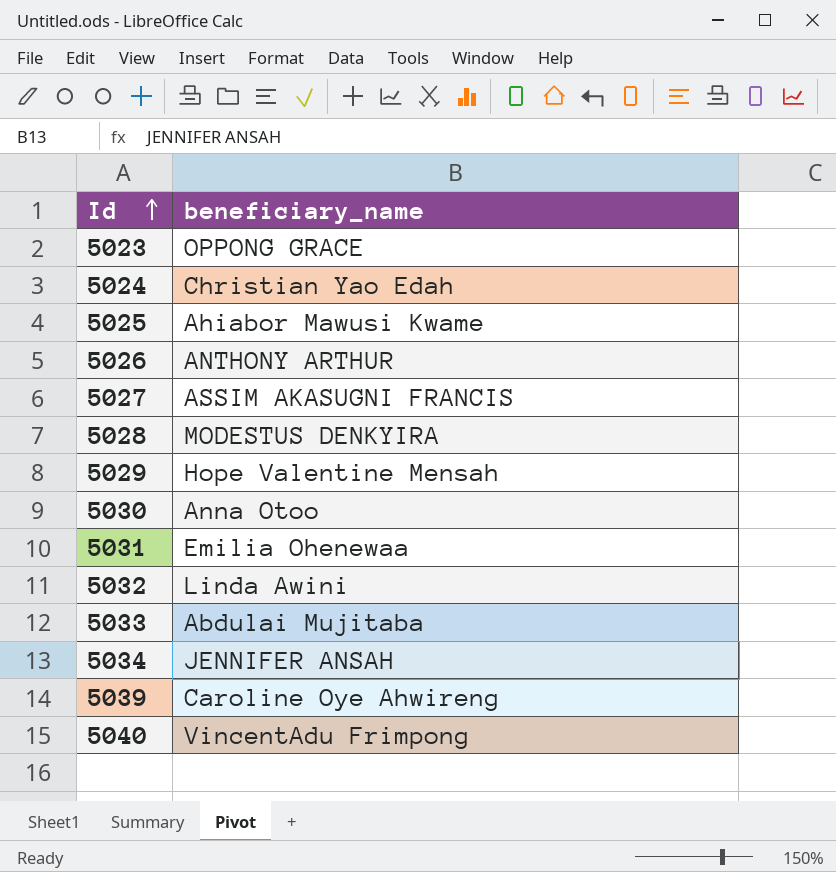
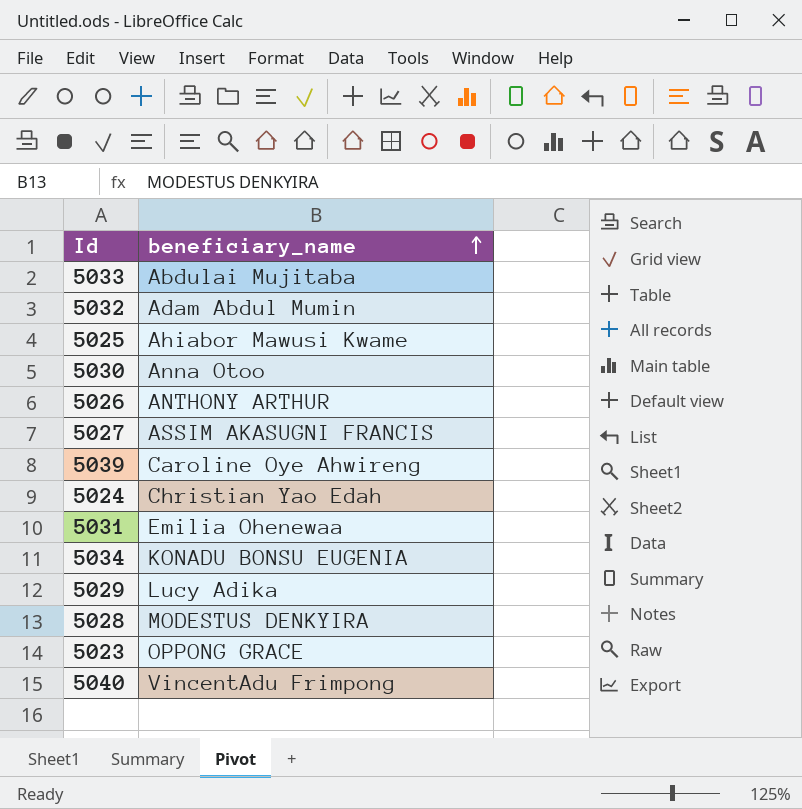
row order: Id ascending -> beneficiary_name ascending
5032 | beneficiary_name: Linda Awini -> Adam Abdul Mumin
5034 | beneficiary_name: JENNIFER ANSAH -> KONADU BONSU EUGENIA
5029 | beneficiary_name: Hope Valentine Mensah -> Lucy Adika

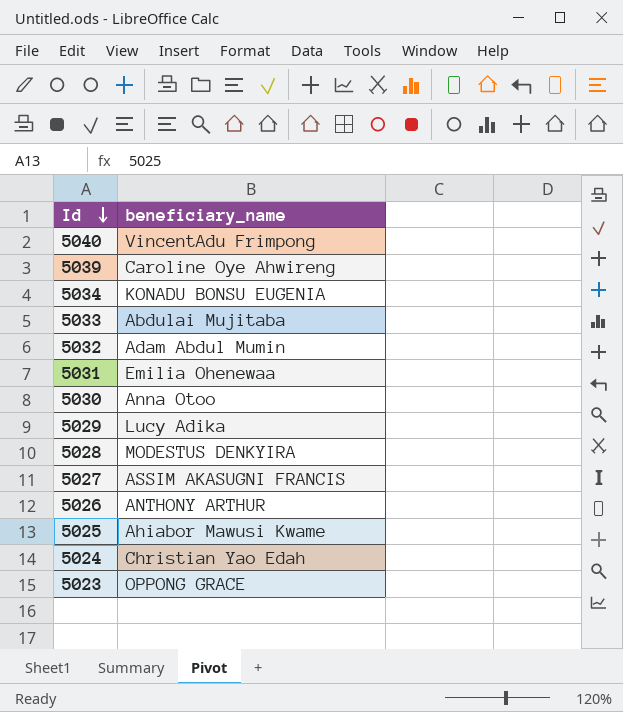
row order: beneficiary_name ascending -> Id descending

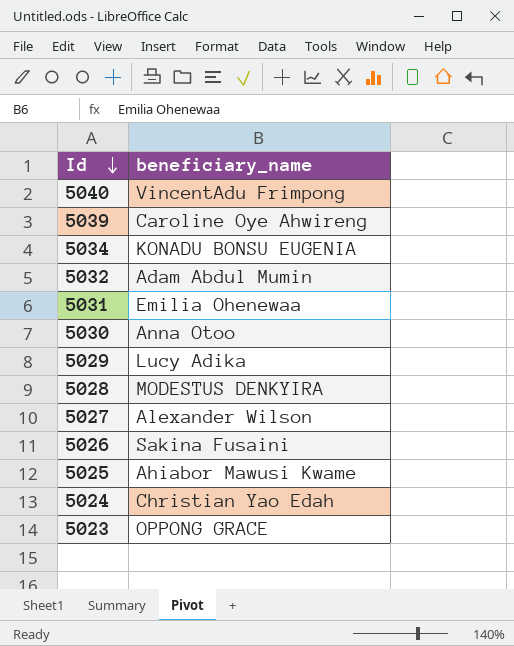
row 5033: Abdulai Mujitaba -> none
5027 | beneficiary_name: ASSIM AKASUGNI FRANCIS -> Alexander Wilson
5026 | beneficiary_name: ANTHONY ARTHUR -> Sakina Fusaini

